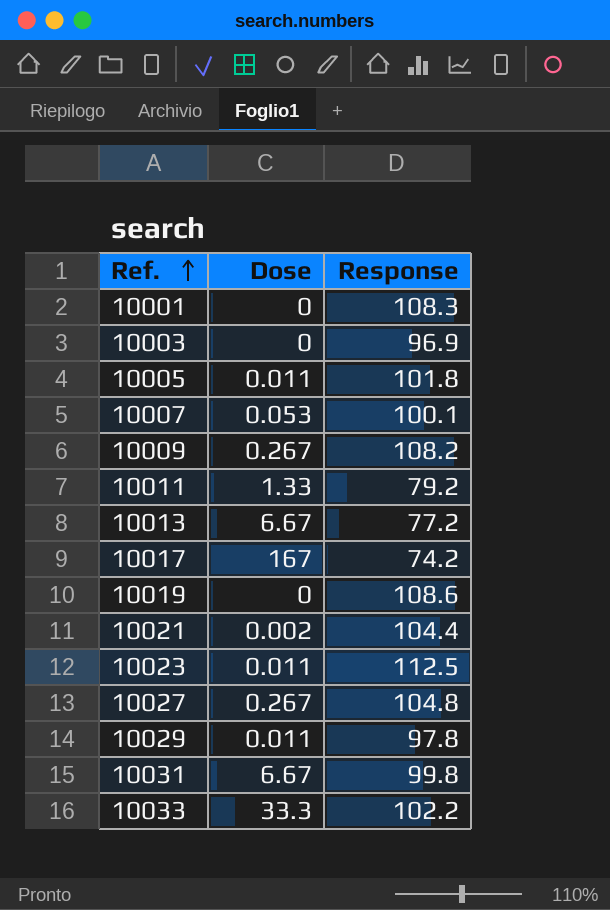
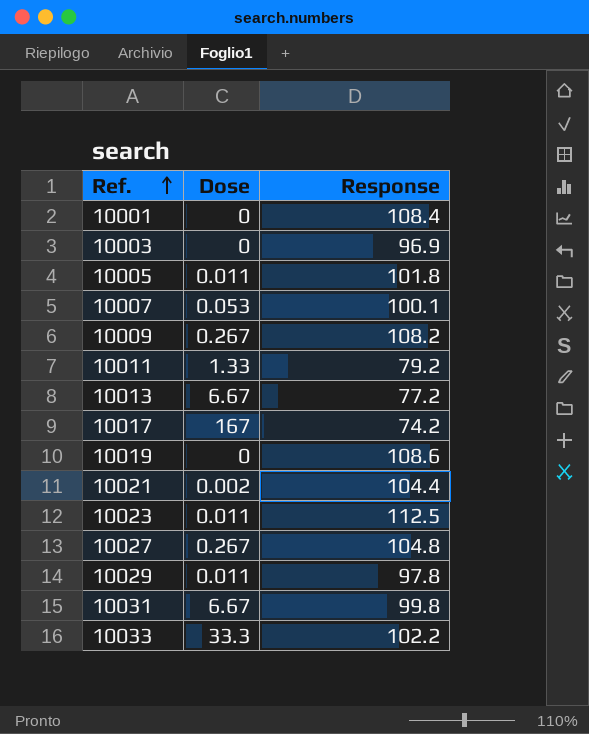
10001 | Response: 108.3 -> 108.4

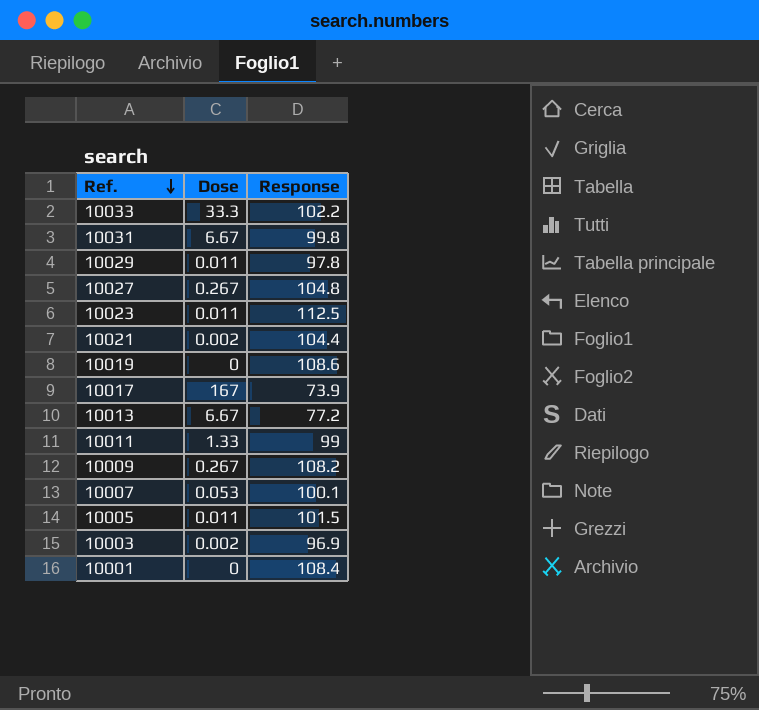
row order: Ref. ascending -> Ref. descending
10017 | Response: 74.2 -> 73.9
10011 | Response: 79.2 -> 99
10005 | Response: 101.8 -> 101.5
10003 | Dose: 0 -> 0.002

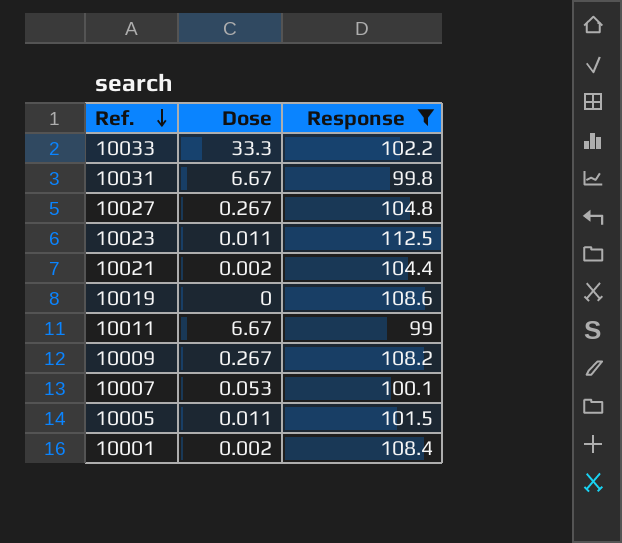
filter: none -> Response >= 99
10011 | Dose: 1.33 -> 6.67
10001 | Dose: 0 -> 0.002

